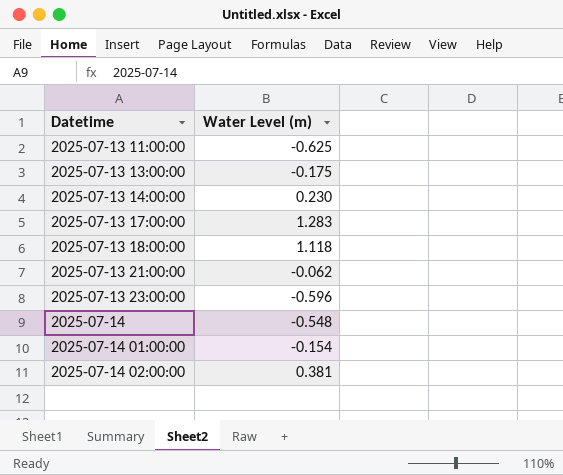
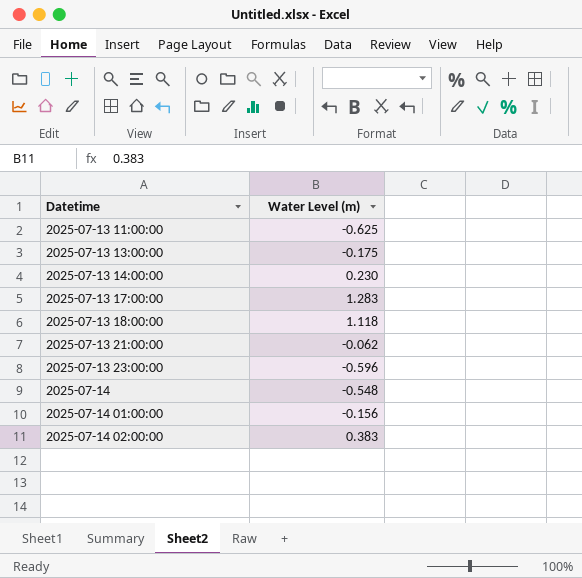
2025-07-14 01:00:00 | Water Level (m): -0.154 -> -0.156
2025-07-14 02:00:00 | Water Level (m): 0.381 -> 0.383

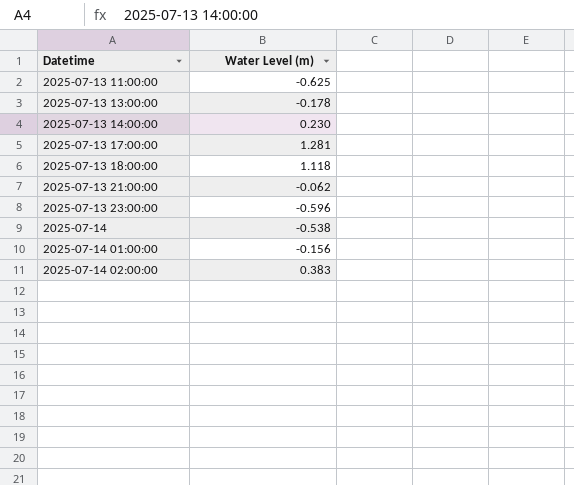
2025-07-13 13:00:00 | Water Level (m): -0.175 -> -0.178
2025-07-13 17:00:00 | Water Level (m): 1.283 -> 1.281
2025-07-14 | Water Level (m): -0.548 -> -0.538

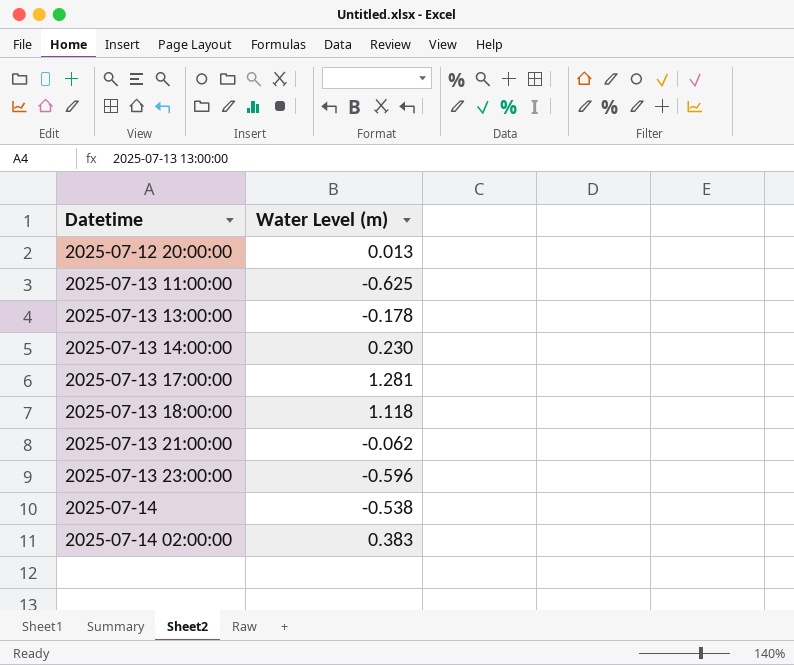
row 2025-07-14 01:00:00: -0.156 -> none
row 2025-07-12 20:00:00: none -> 0.013

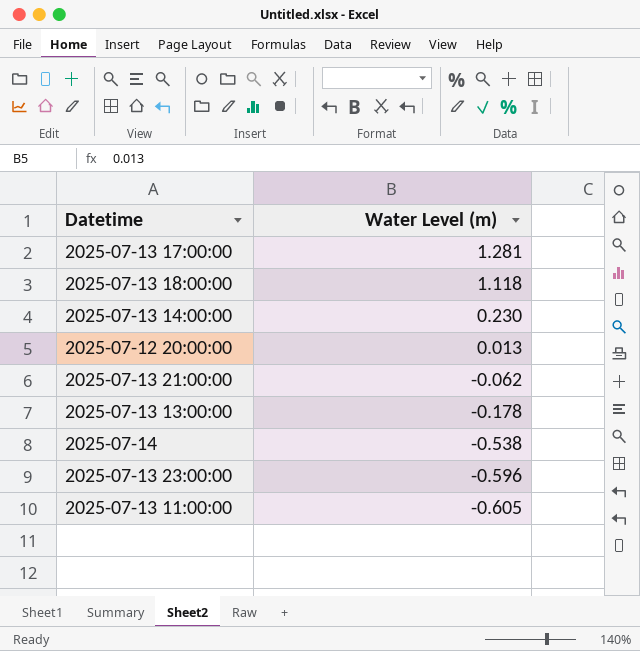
row order: Datetime ascending -> Water Level (m) descending
row 2025-07-14 02:00:00: 0.383 -> none
2025-07-13 11:00:00 | Water Level (m): -0.625 -> -0.605

